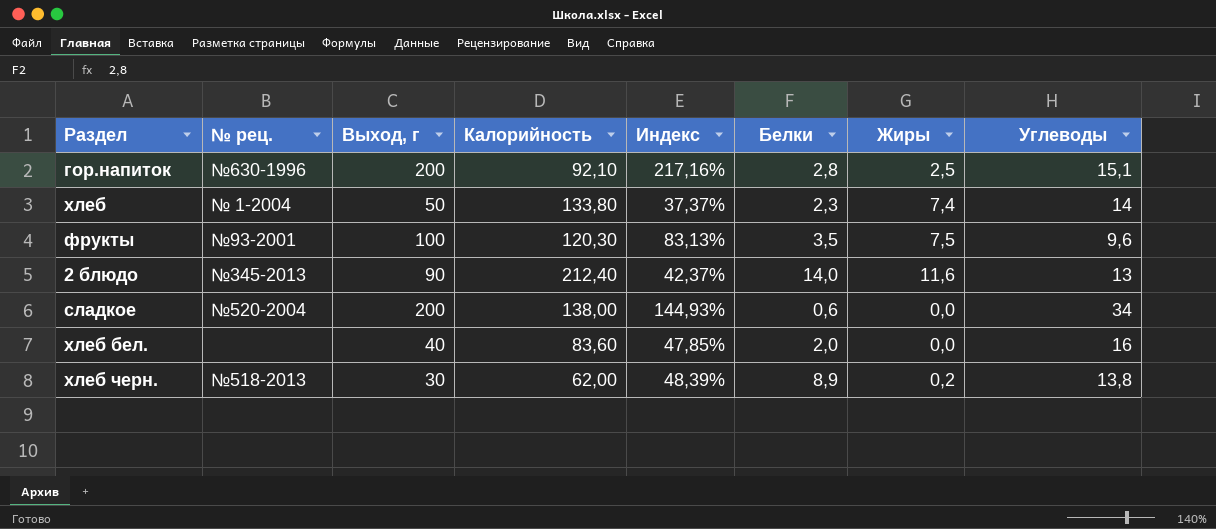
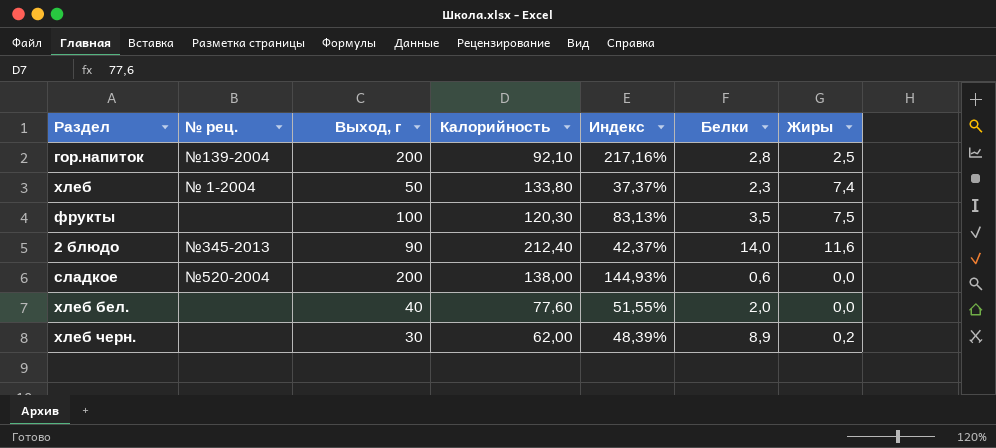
column Углеводы | position: 8 -> none
гор.напиток | № рец.: №630-1996 -> №139-2004
фрукты | № рец.: №93-2001 -> none
хлеб бел. | Калорийность: 83,60 -> 77,60
хлеб бел. | Индекс: 47,85% -> 51,55%
хлеб черн. | № рец.: №518-2013 -> none

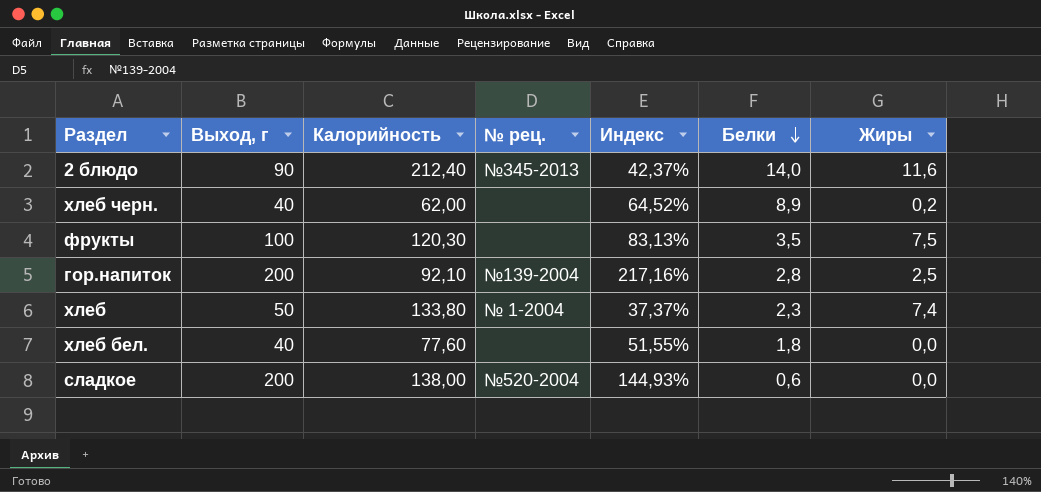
row order: none -> Белки descending
column № рец. | position: 2 -> 4
хлеб черн. | Выход, г: 30 -> 40
хлеб черн. | Индекс: 48,39% -> 64,52%
хлеб бел. | Белки: 2,0 -> 1,8

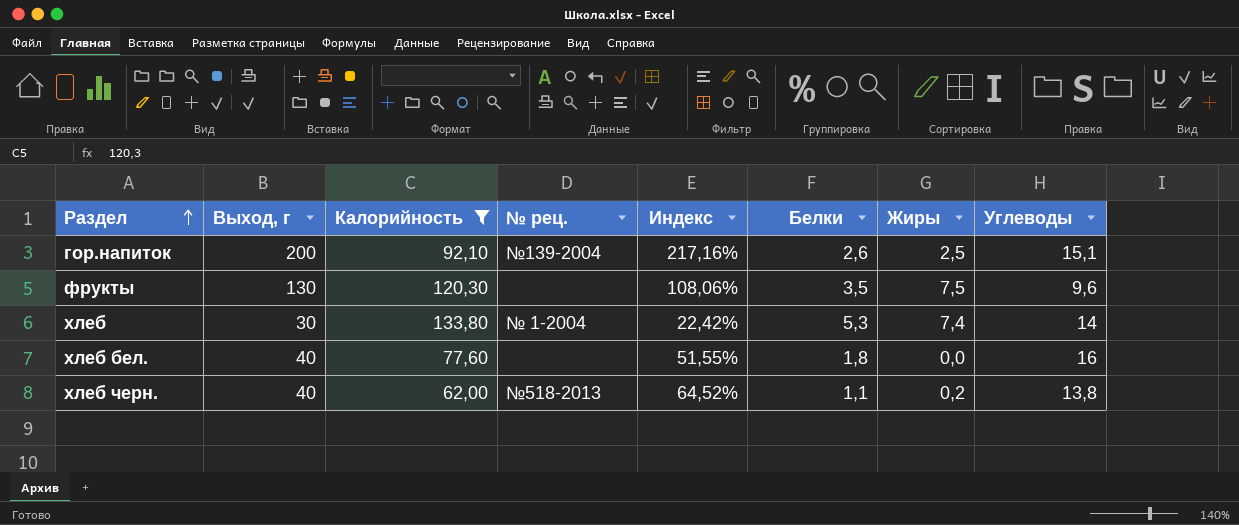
filter: none -> Калорийность <= 133,80
row order: Белки descending -> Раздел ascending
column Углеводы | position: none -> 8
гор.напиток | Белки: 2,8 -> 2,6
фрукты | Выход, г: 100 -> 130
фрукты | Индекс: 83,13% -> 108,06%
хлеб | Выход, г: 50 -> 30
хлеб | Индекс: 37,37% -> 22,42%
хлеб | Белки: 2,3 -> 5,3
хлеб черн. | № рец.: none -> №518-2013
хлеб черн. | Белки: 8,9 -> 1,1

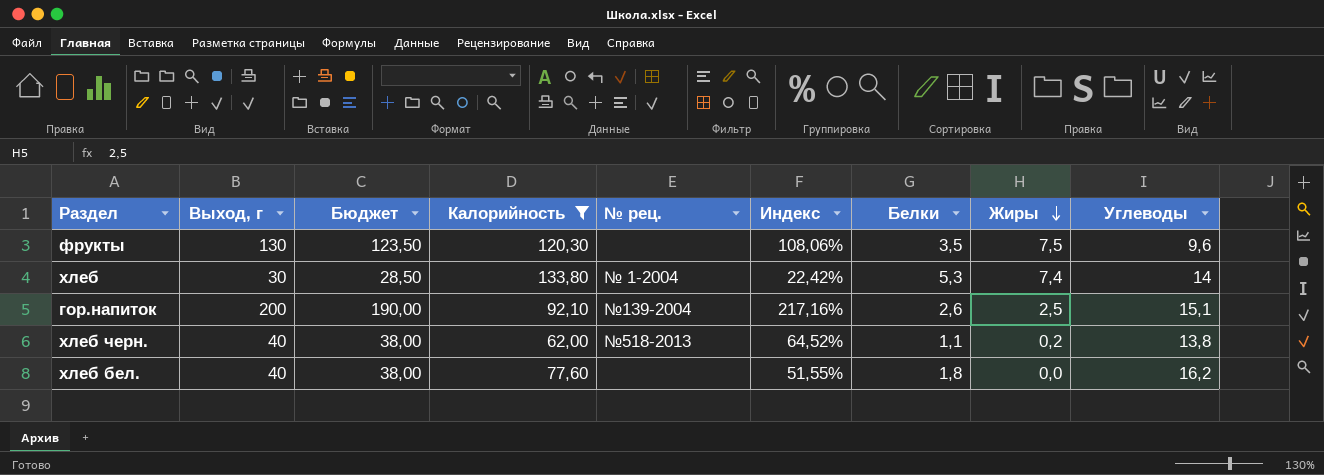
row order: Раздел ascending -> Жиры descending
column Бюджет | formula: none -> [Выход, г] * 0,95
хлеб бел. | Углеводы: 16 -> 16,2

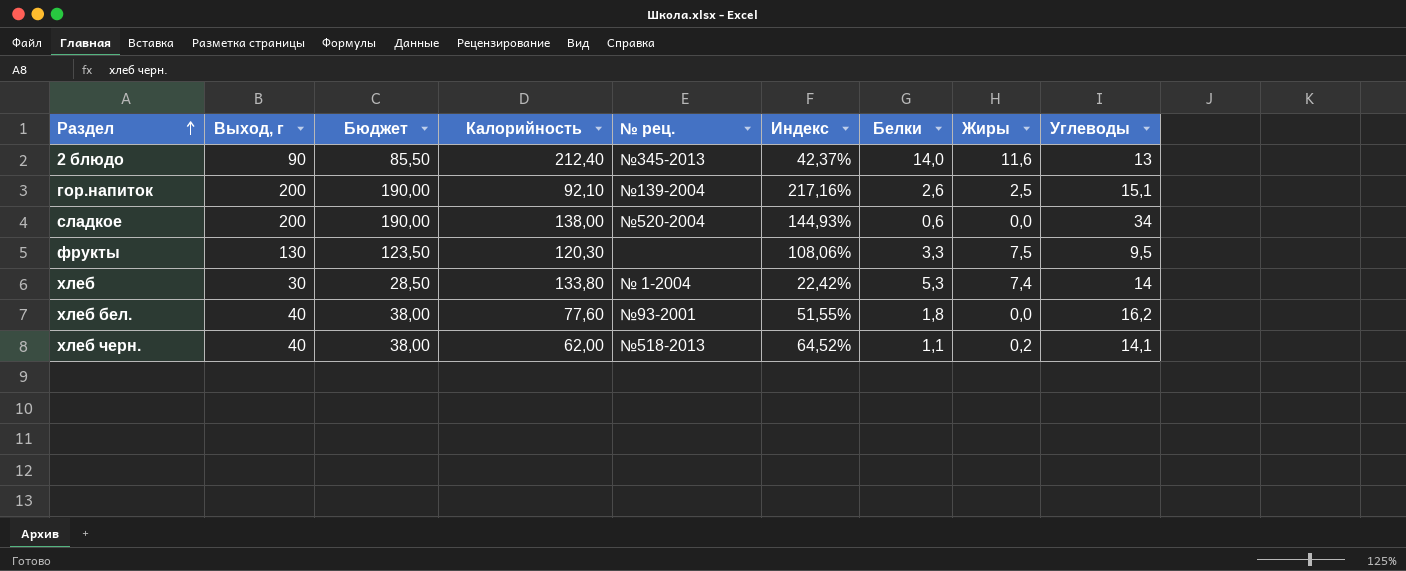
filter: Калорийность <= 133,80 -> none
row order: Жиры descending -> Раздел ascending
фрукты | Белки: 3,5 -> 3,3
фрукты | Углеводы: 9,6 -> 9,5
хлеб бел. | № рец.: none -> №93-2001
хлеб черн. | Углеводы: 13,8 -> 14,1

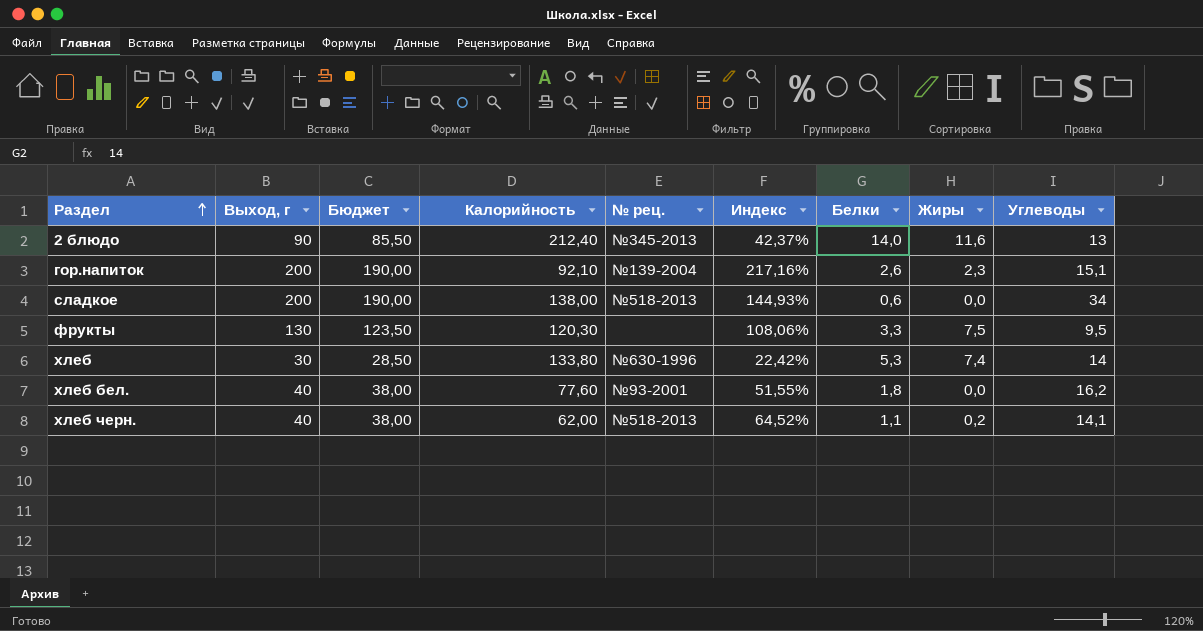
гор.напиток | Жиры: 2,5 -> 2,3
сладкое | № рец.: №520-2004 -> №518-2013
хлеб | № рец.: № 1-2004 -> №630-1996

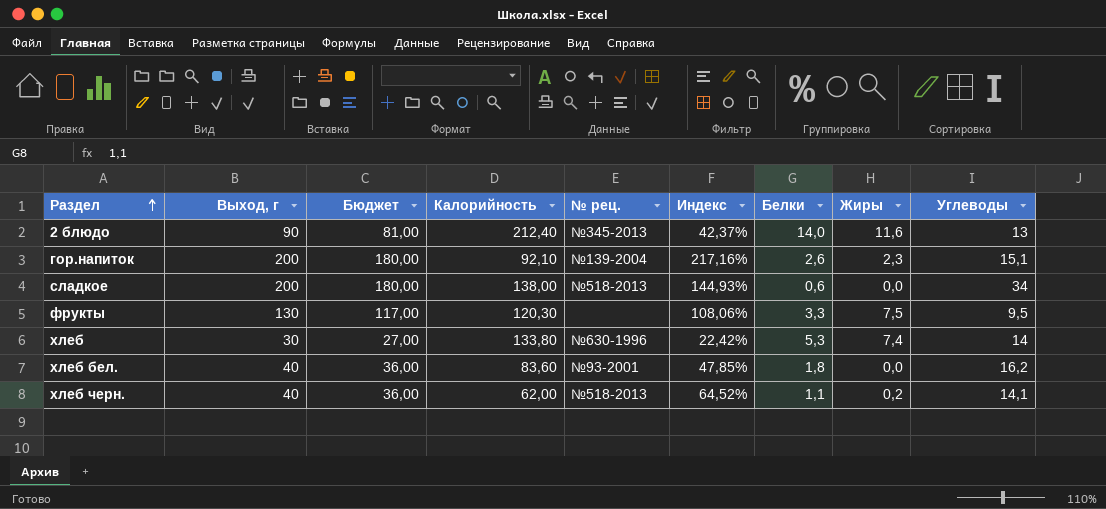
column Бюджет | formula: [Выход, г] * 0,95 -> [Выход, г] * 0,9
хлеб бел. | Калорийность: 77,60 -> 83,60
хлеб бел. | Индекс: 51,55% -> 47,85%

